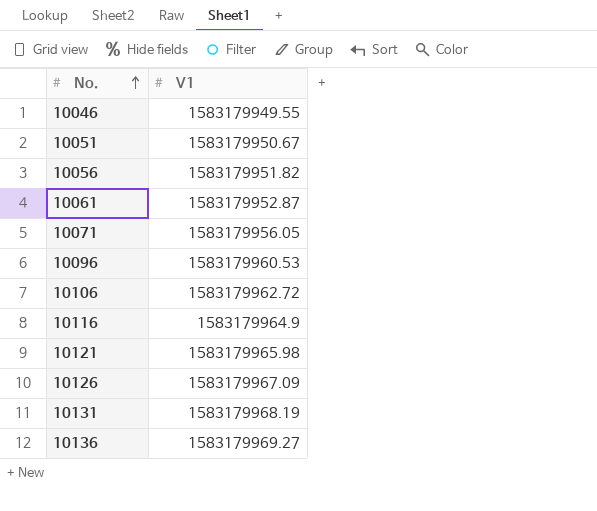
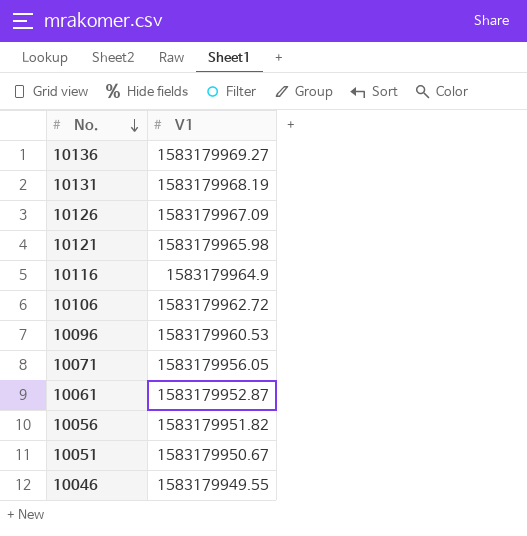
row order: No. ascending -> No. descending

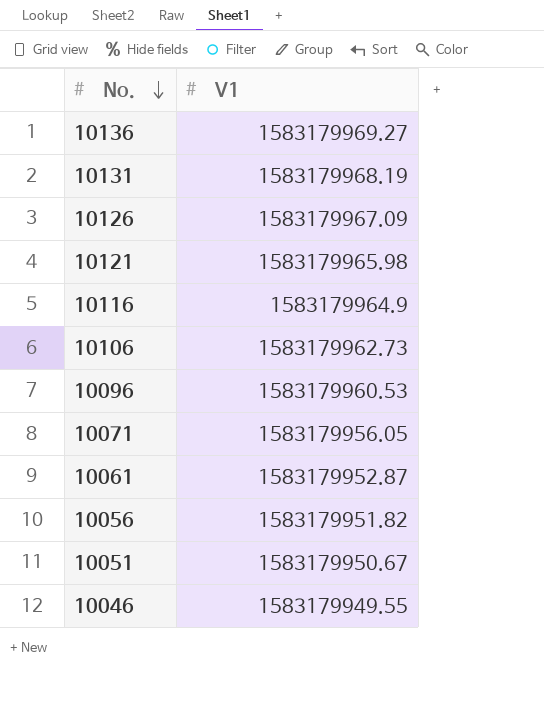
10106 | V1: 1583179962.72 -> 1583179962.73

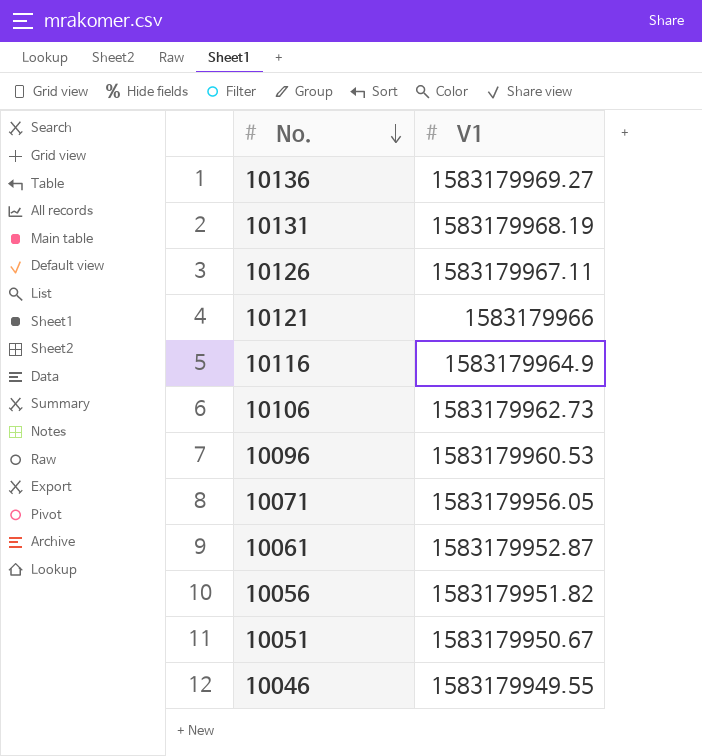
10126 | V1: 1583179967.09 -> 1583179967.11
10121 | V1: 1583179965.98 -> 1583179966

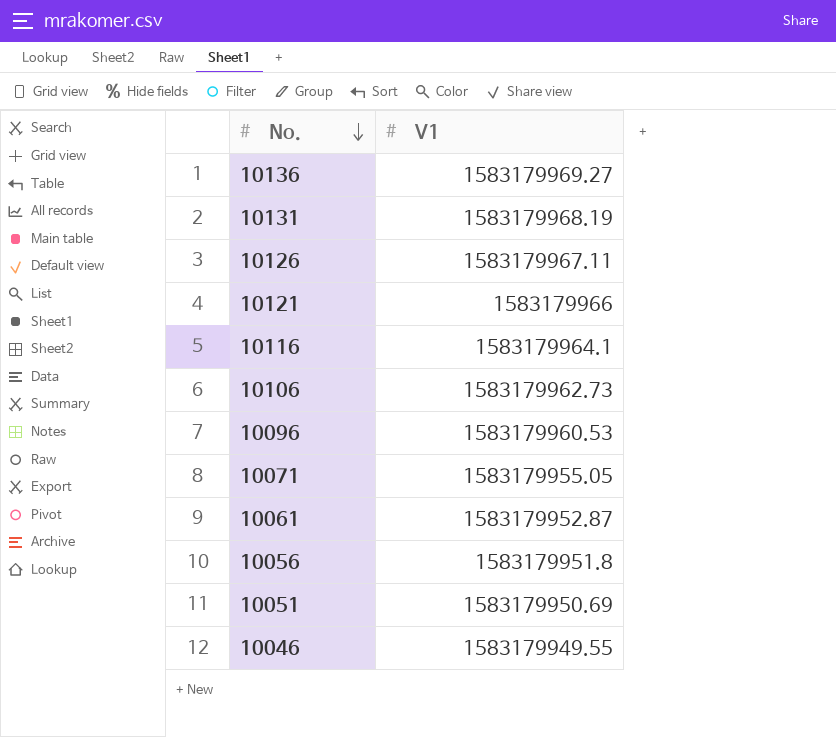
10116 | V1: 1583179964.9 -> 1583179964.1
10071 | V1: 1583179956.05 -> 1583179955.05
10056 | V1: 1583179951.82 -> 1583179951.8
10051 | V1: 1583179950.67 -> 1583179950.69

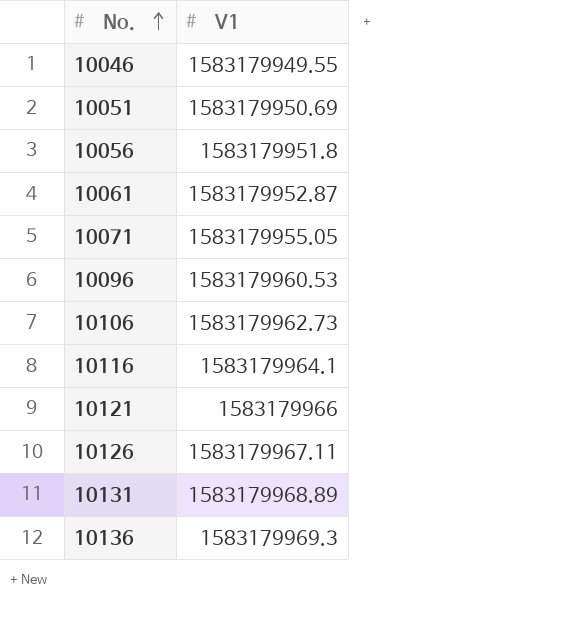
row order: No. descending -> No. ascending
10131 | V1: 1583179968.19 -> 1583179968.89
10136 | V1: 1583179969.27 -> 1583179969.3

